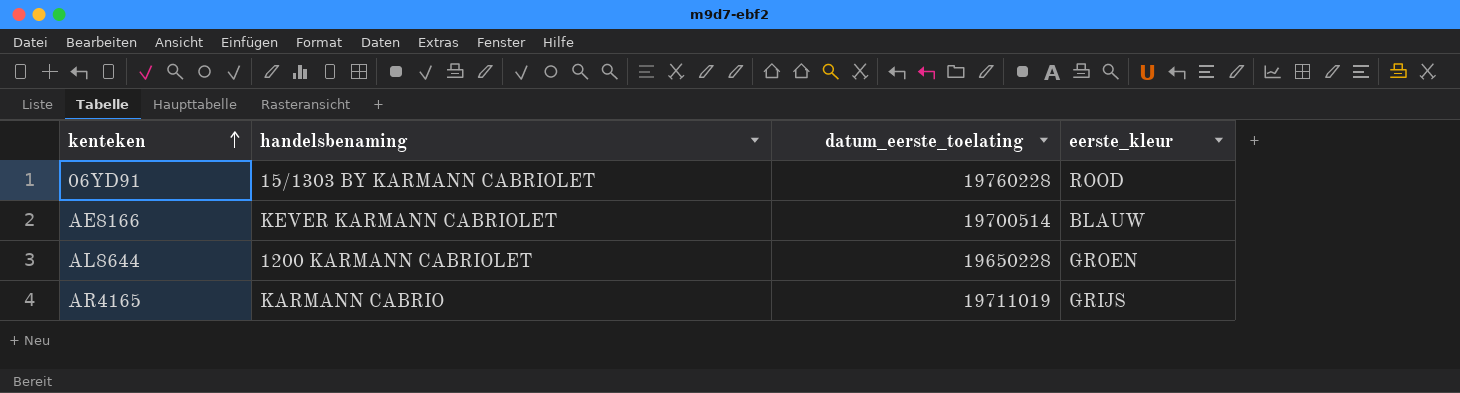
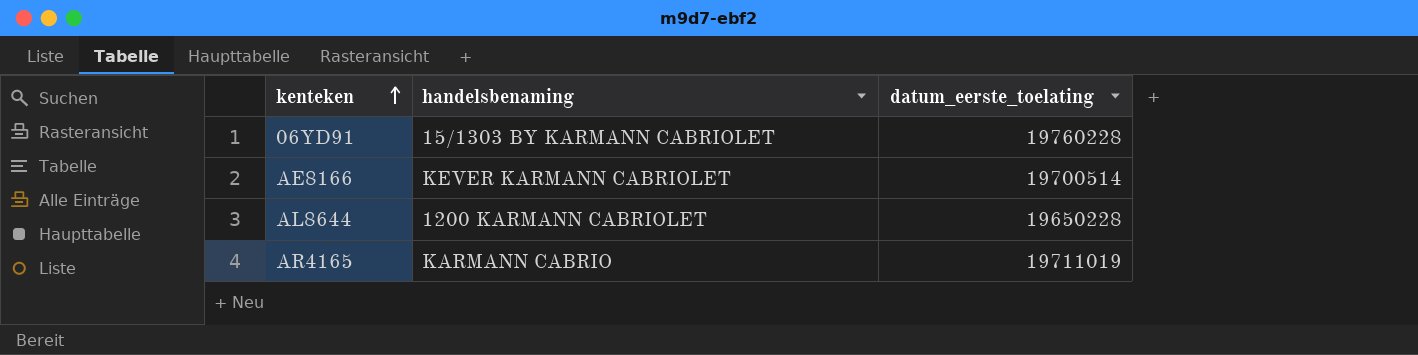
column eerste_kleur | position: 4 -> none

